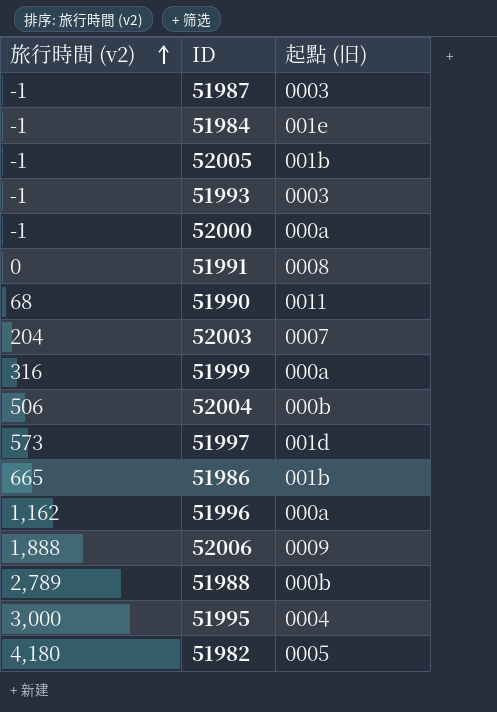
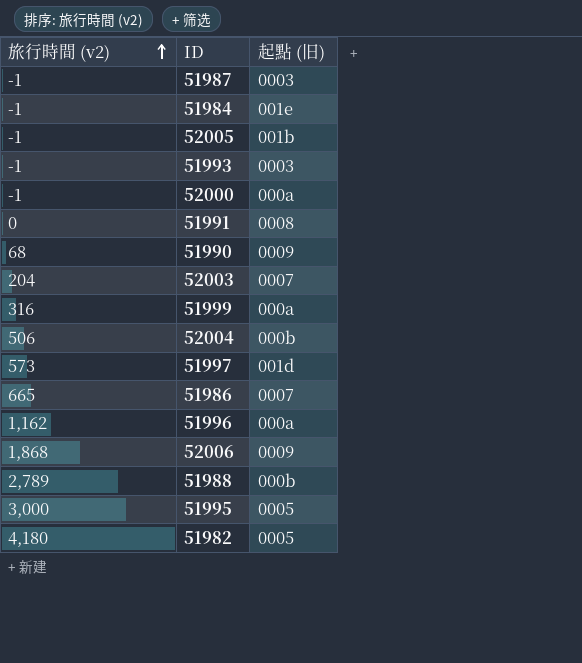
51990 | 起點 (旧): 0011 -> 0009
51986 | 起點 (旧): 001b -> 0007
52006 | 旅行時間 (v2): 1,888 -> 1,868
51995 | 起點 (旧): 0004 -> 0005

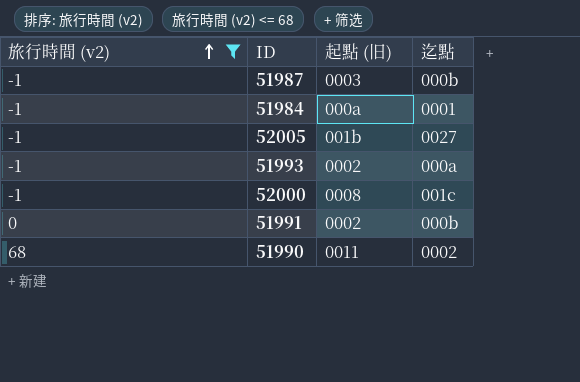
filter: none -> 旅行時間 (v2) <= 68
column 迄點 | position: none -> 4
51984 | 起點 (旧): 001e -> 000a
51993 | 起點 (旧): 0003 -> 0002
52000 | 起點 (旧): 000a -> 0008
51991 | 起點 (旧): 0008 -> 0002
51990 | 起點 (旧): 0009 -> 0011

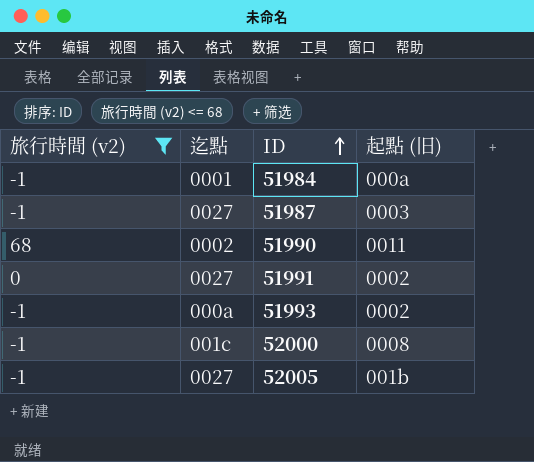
row order: 旅行時間 (v2) ascending -> ID ascending
column 迄點 | position: 4 -> 2
51987 | 迄點: 000b -> 0027
51991 | 迄點: 000b -> 0027

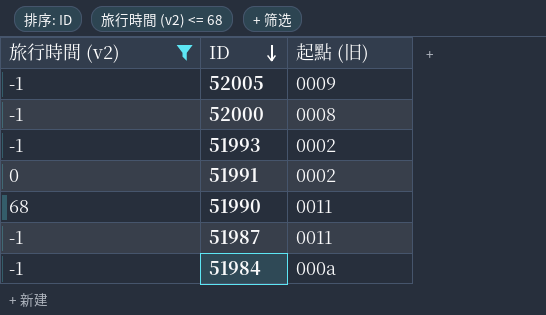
row order: ID ascending -> ID descending
column 迄點 | position: 2 -> none
52005 | 起點 (旧): 001b -> 0009
51987 | 起點 (旧): 0003 -> 0011

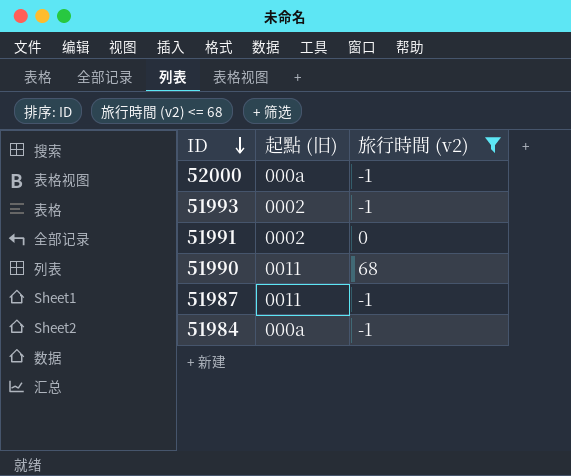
column 旅行時間 (v2) | position: 1 -> 3
row 52005: -1 | 0009 -> none
52000 | 起點 (旧): 0008 -> 000a

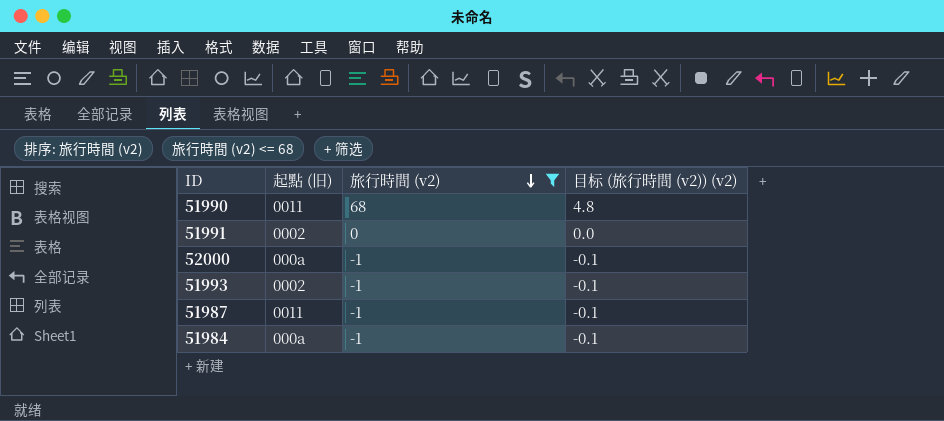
row order: ID descending -> 旅行時間 (v2) descending
column 目标 (旅行時間 (v2)) (v2) | formula: none -> [旅行時間 (v2)] * 0.07

